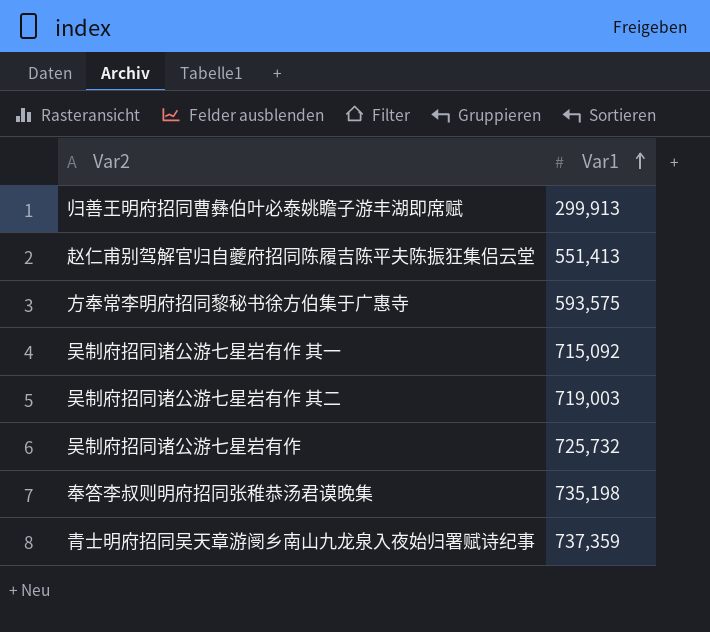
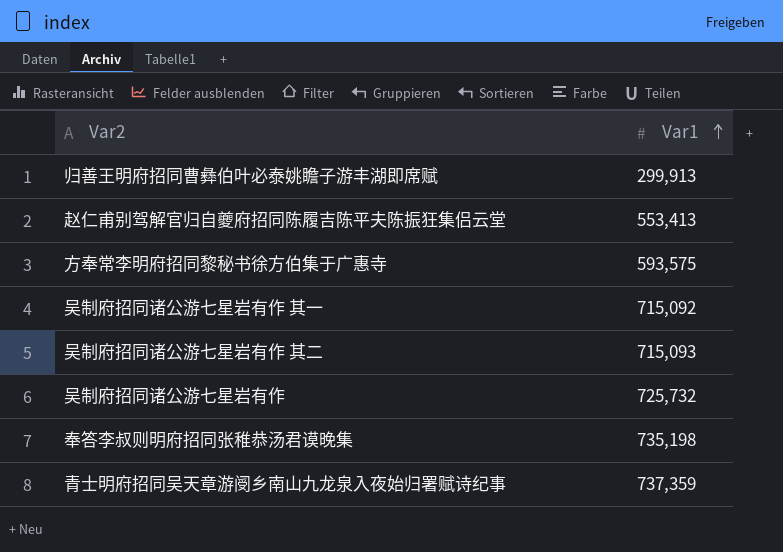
赵仁甫别驾解官归自夔府招同陈履吉陈平夫陈振狂集侣云堂 | Var1: 551,413 -> 553,413
吴制府招同诸公游七星岩有作 其二 | Var1: 719,003 -> 715,093

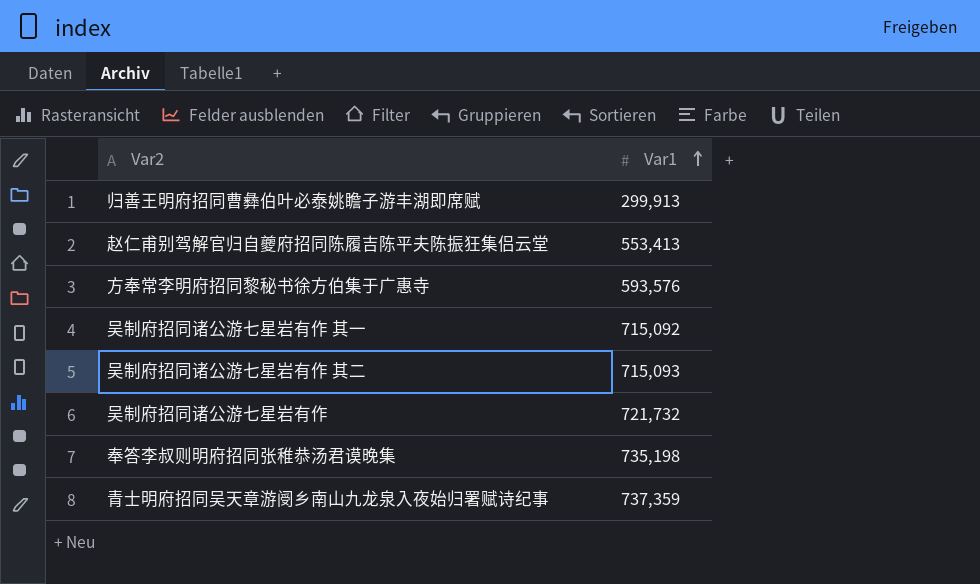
方奉常李明府招同黎秘书徐方伯集于广惠寺 | Var1: 593,575 -> 593,576
吴制府招同诸公游七星岩有作 | Var1: 725,732 -> 721,732

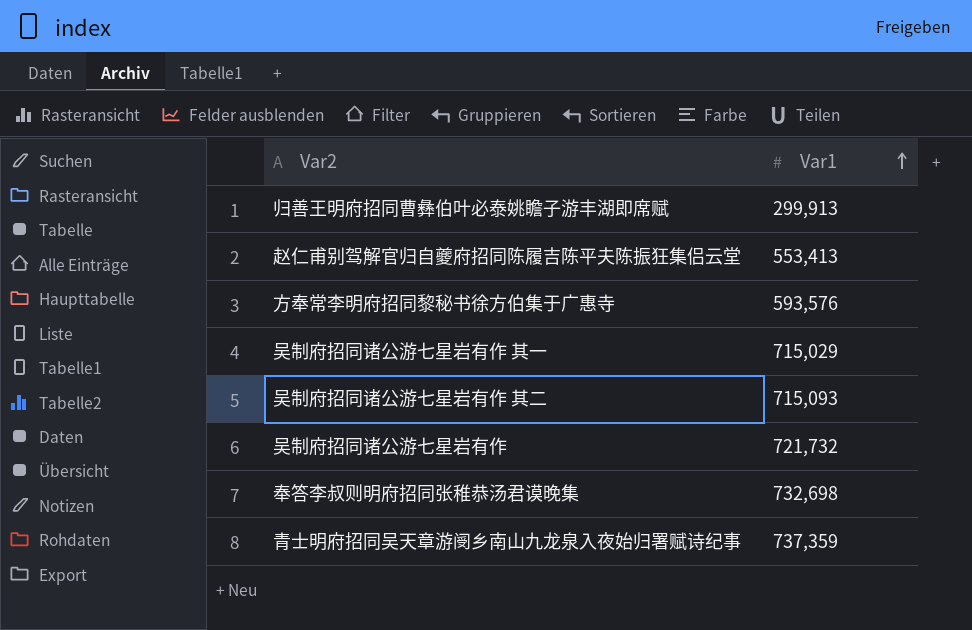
吴制府招同诸公游七星岩有作 其一 | Var1: 715,092 -> 715,029
奉答李叔则明府招同张稚恭汤君谟晚集 | Var1: 735,198 -> 732,698

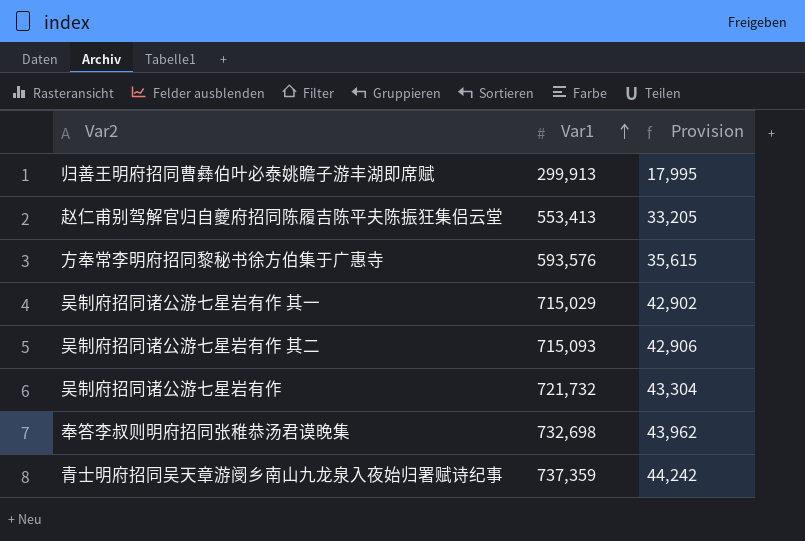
column Provision | formula: none -> [Var1] * 0.06

